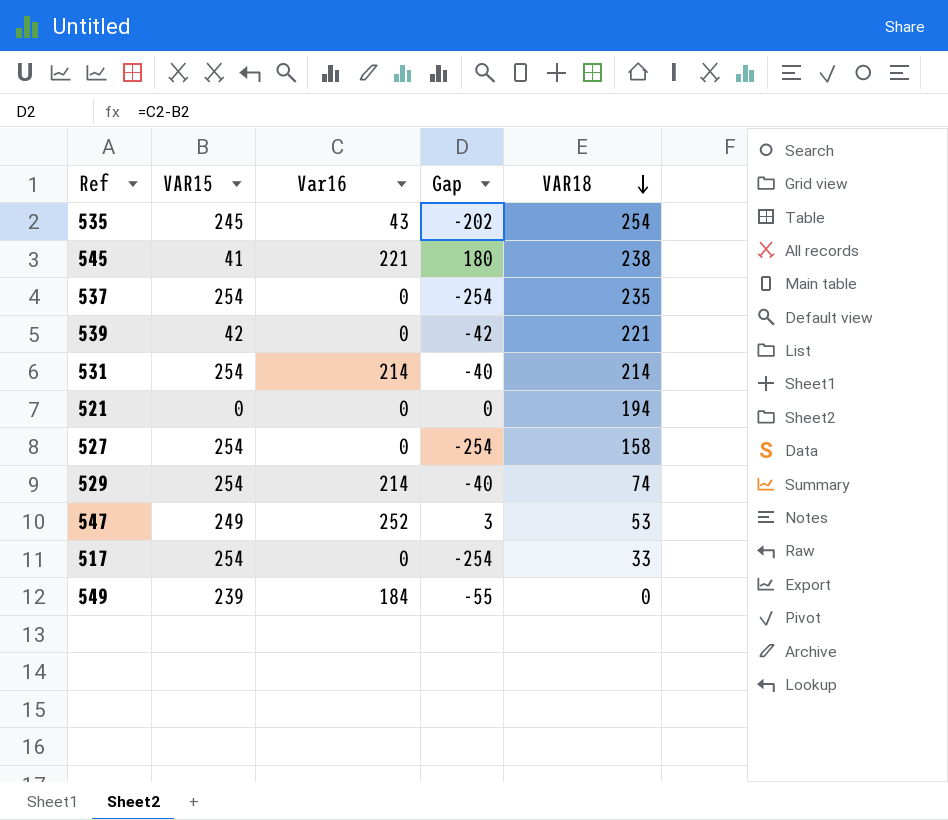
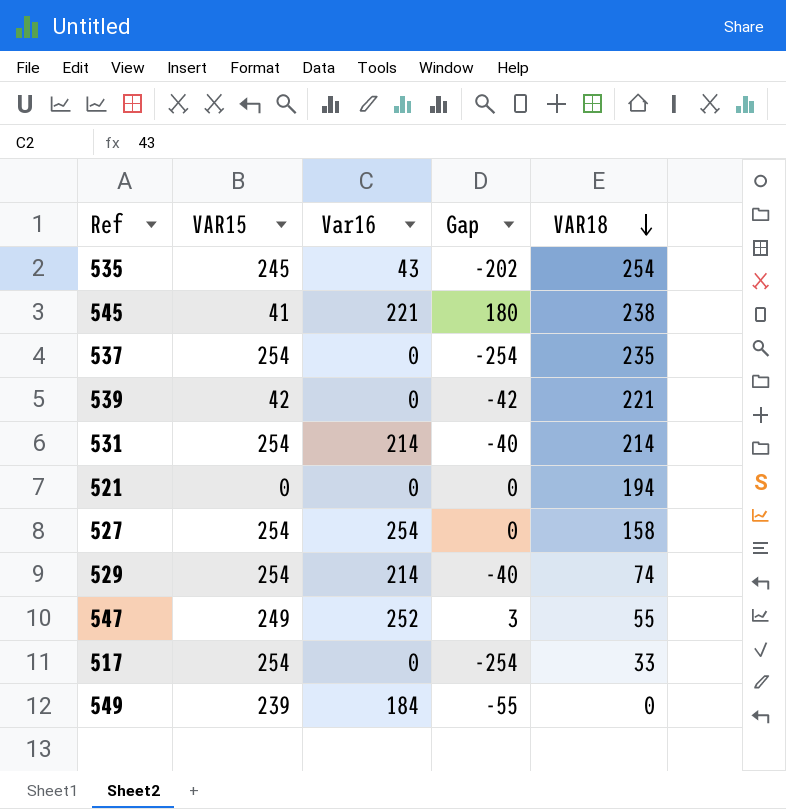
527 | Var16: 0 -> 254
527 | Gap: -254 -> 0
547 | VAR18: 53 -> 55

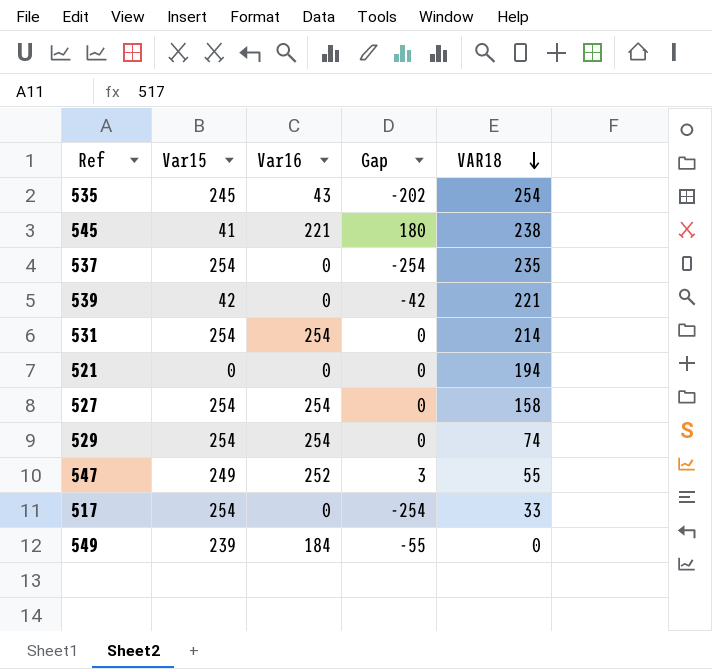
column name: VAR15 -> Var15
531 | Var16: 214 -> 254
531 | Gap: -40 -> 0
529 | Var16: 214 -> 254
529 | Gap: -40 -> 0

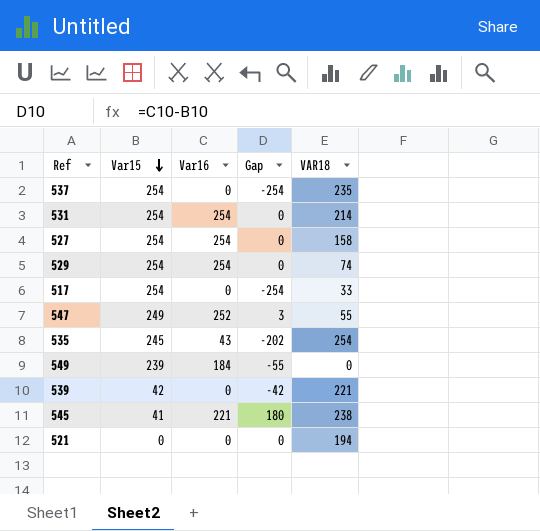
row order: VAR18 descending -> Var15 descending

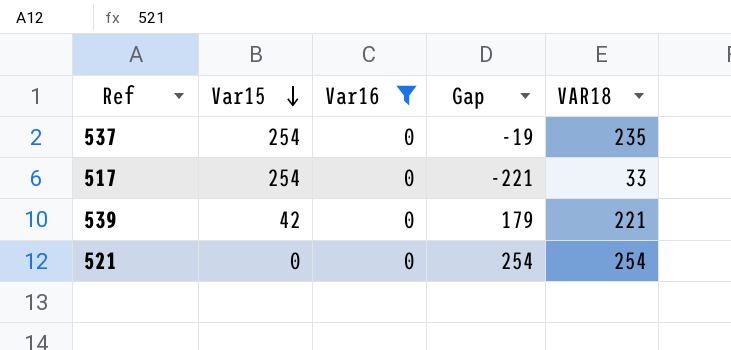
filter: none -> Var16 = 0
column Gap | formula: [Var16] - [Var15] -> [VAR18] - [Var15]
521 | VAR18: 194 -> 254

